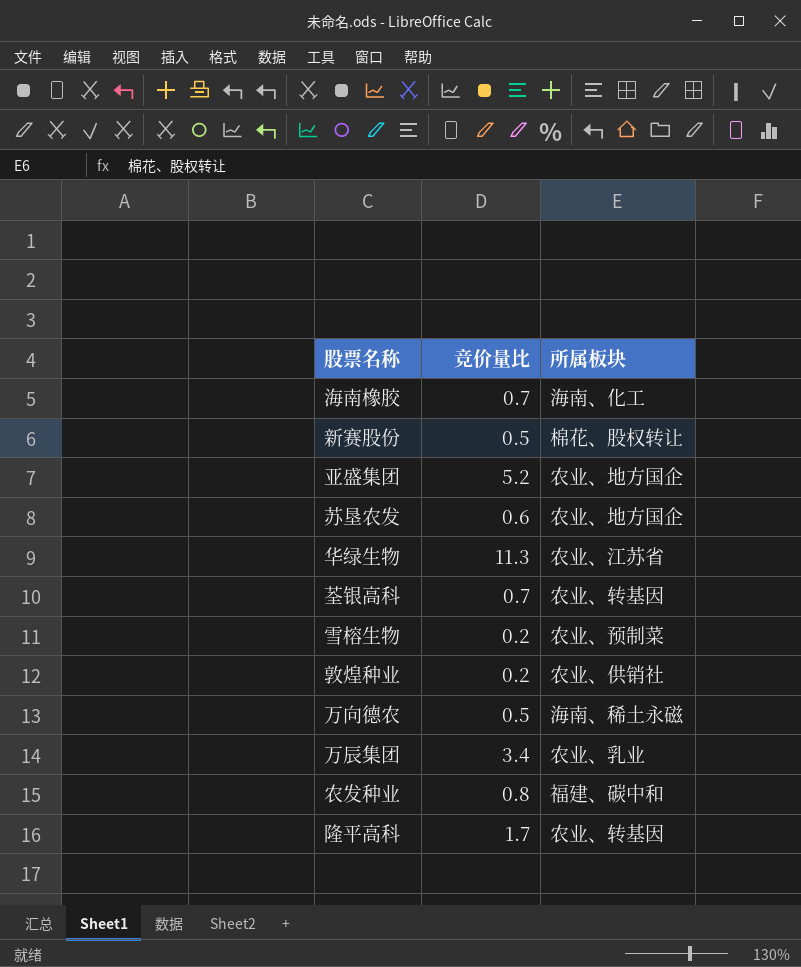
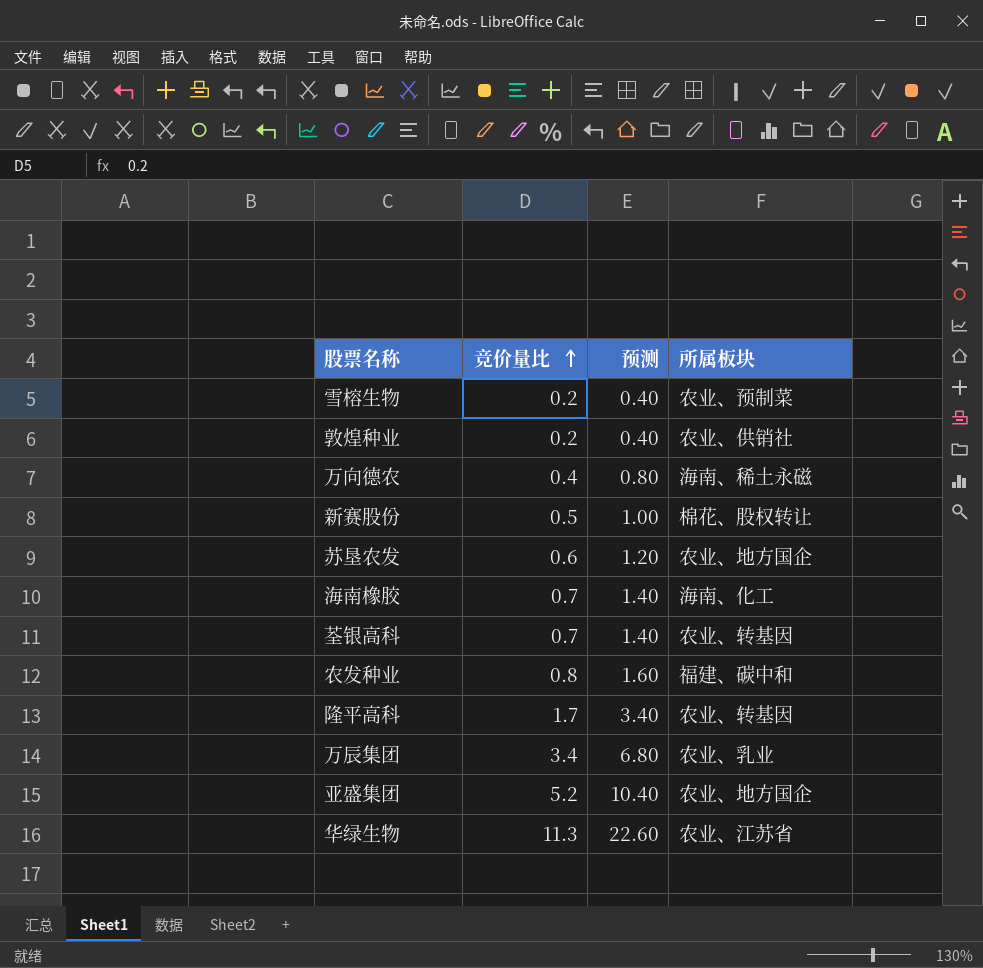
row order: none -> 竞价量比 ascending
column 预测 | formula: none -> [竞价量比] * 2
万向德农 | 竞价量比: 0.5 -> 0.4

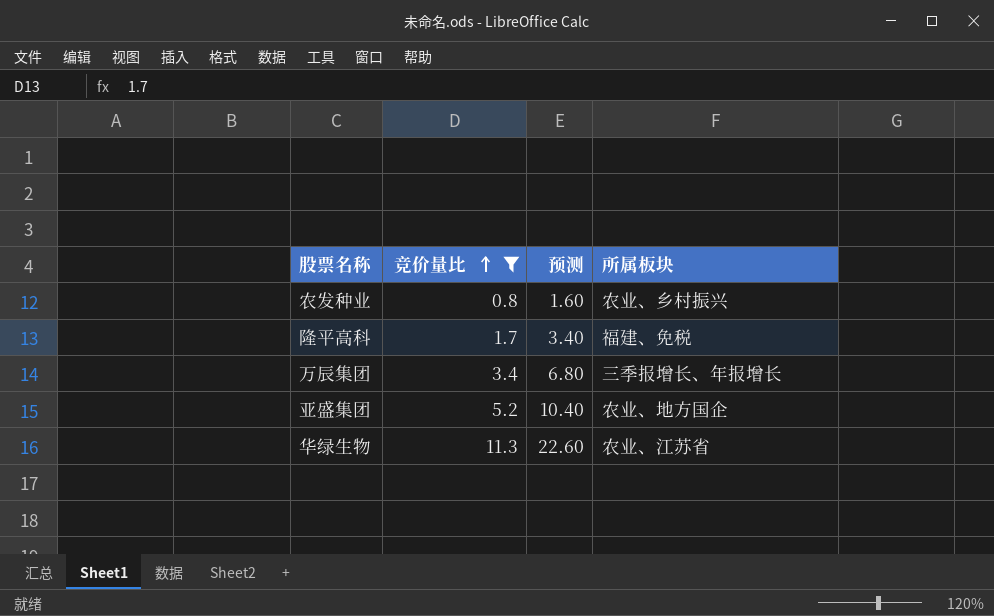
filter: none -> 竞价量比 >= 0.8
农发种业 | 所属板块: 福建、碳中和 -> 农业、乡村振兴
隆平高科 | 所属板块: 农业、转基因 -> 福建、免税
万辰集团 | 所属板块: 农业、乳业 -> 三季报增长、年报增长

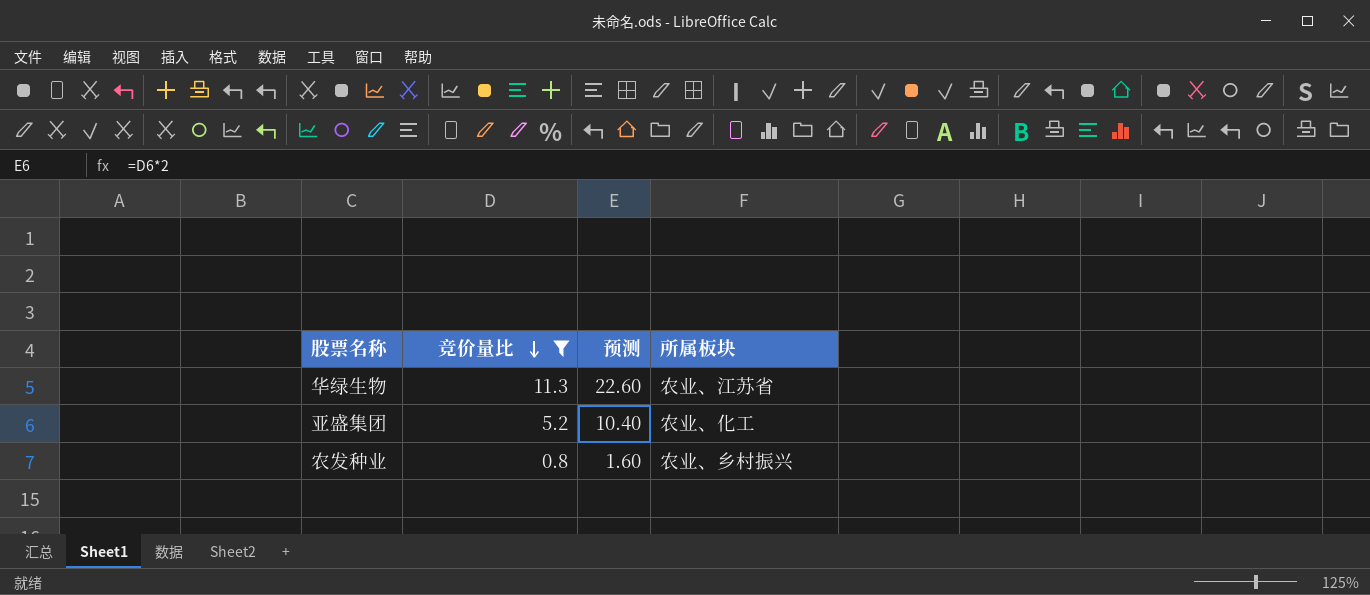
row order: 竞价量比 ascending -> 竞价量比 descending
row 隆平高科: 1.7 | 3.40 | 福建、免税 -> none
row 万辰集团: 3.4 | 6.80 | 三季报增长、年报增长 -> none
亚盛集团 | 所属板块: 农业、地方国企 -> 农业、化工

